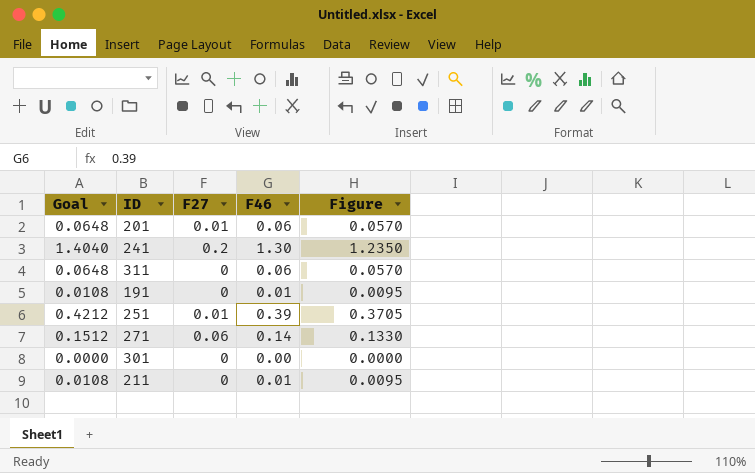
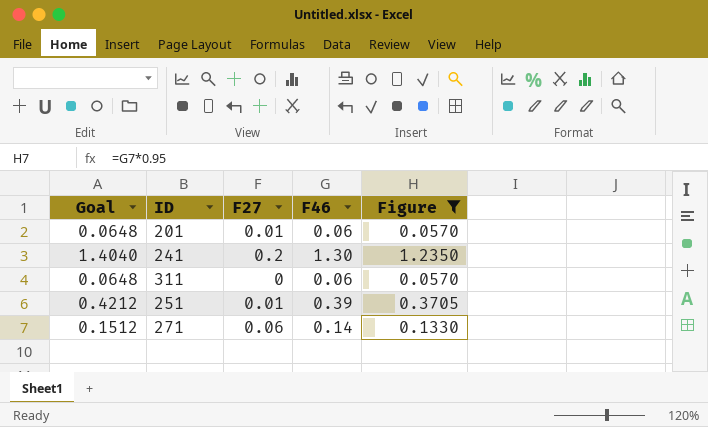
filter: none -> Figure >= 0.0570

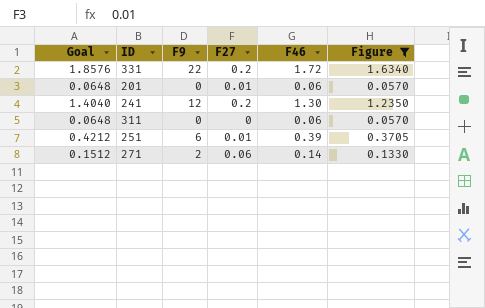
column F9 | position: none -> 3
row 331: none -> 1.8576 | 22 | 0.2 | 1.72 | 1.6340

